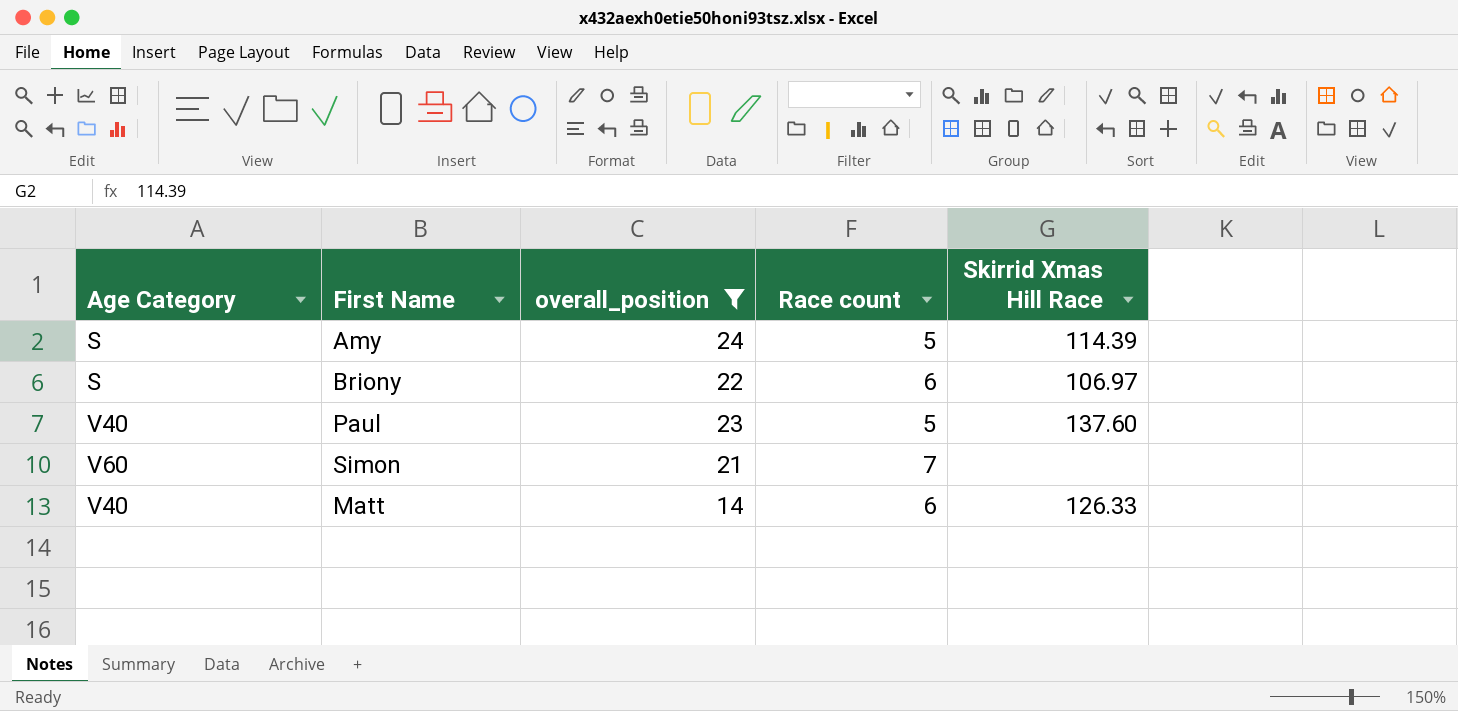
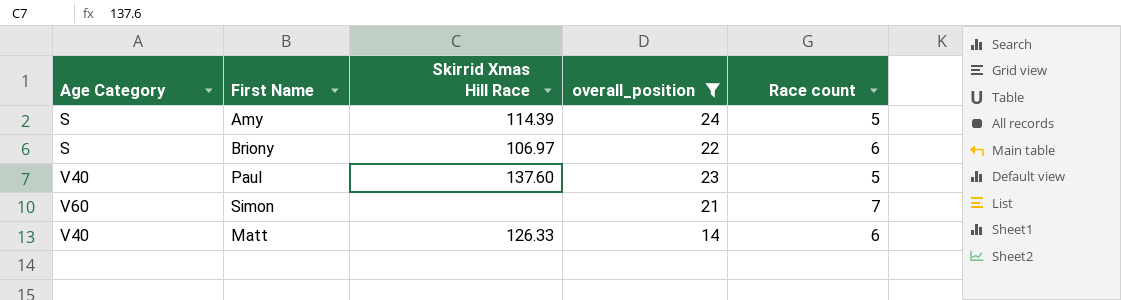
column Skirrid Xmas Hill Race | position: 5 -> 3

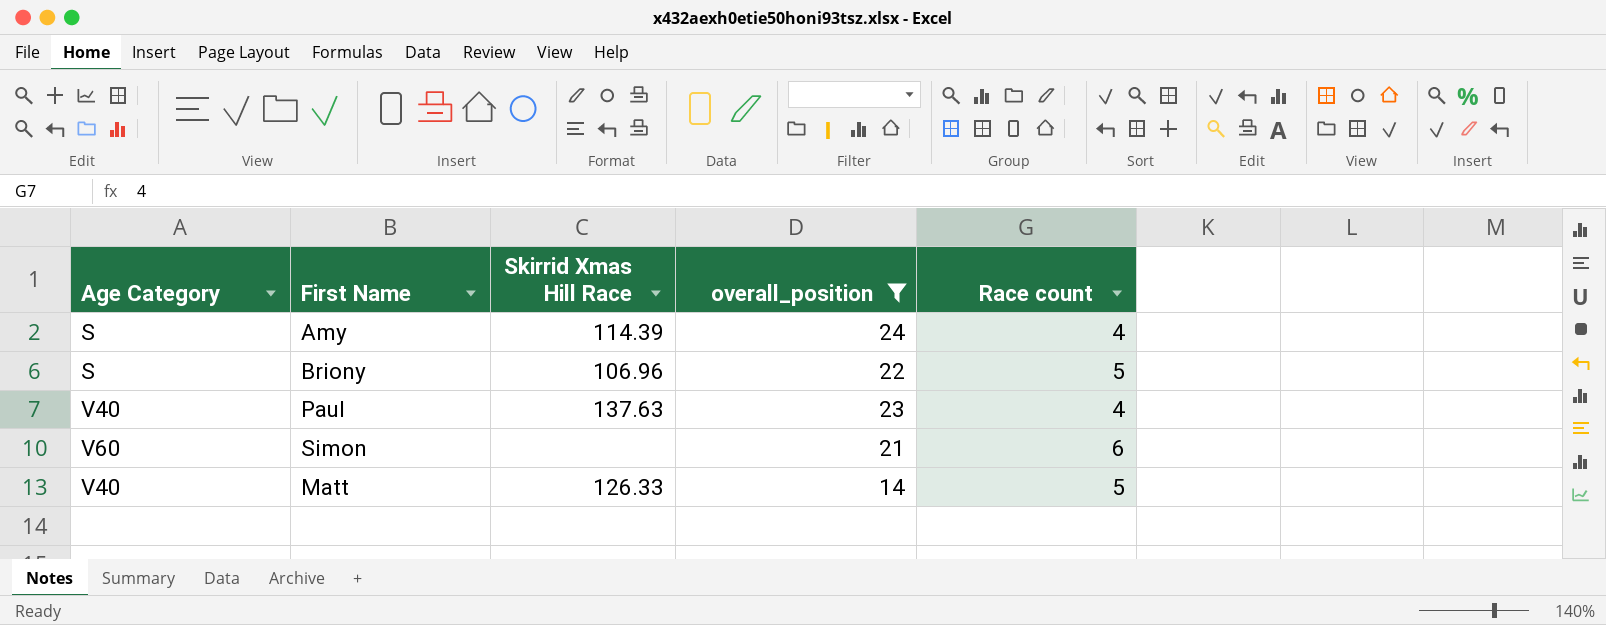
Amy | Race count: 5 -> 4
Briony | Skirrid Xmas Hill Race: 106.97 -> 106.96
Briony | Race count: 6 -> 5
Paul | Skirrid Xmas Hill Race: 137.60 -> 137.63
Paul | Race count: 5 -> 4
Simon | Race count: 7 -> 6
Matt | Race count: 6 -> 5

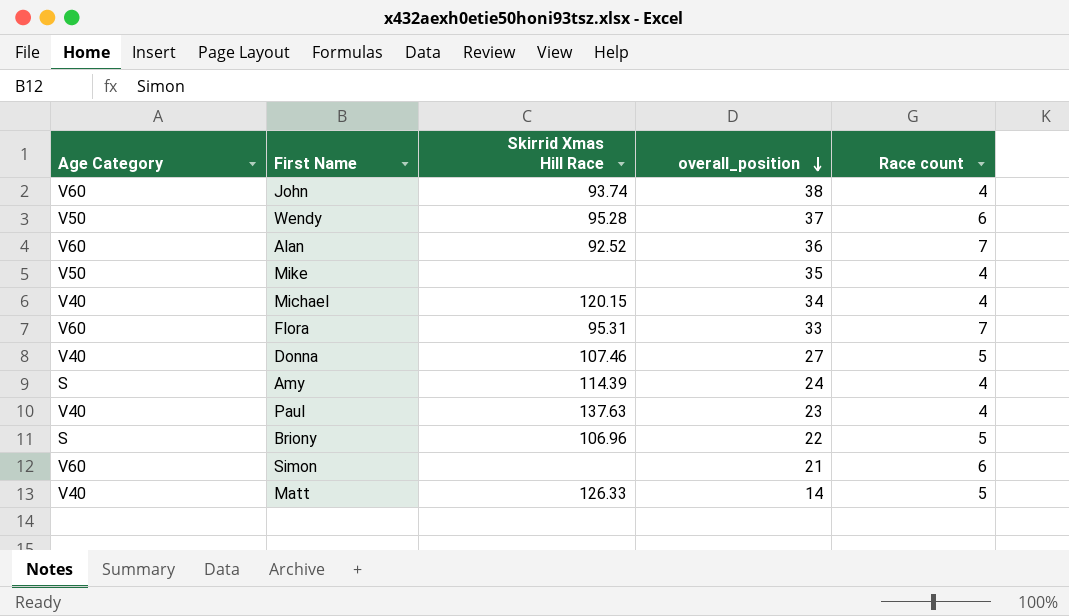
filter: overall_position <= 24 -> none
row order: none -> overall_position descending

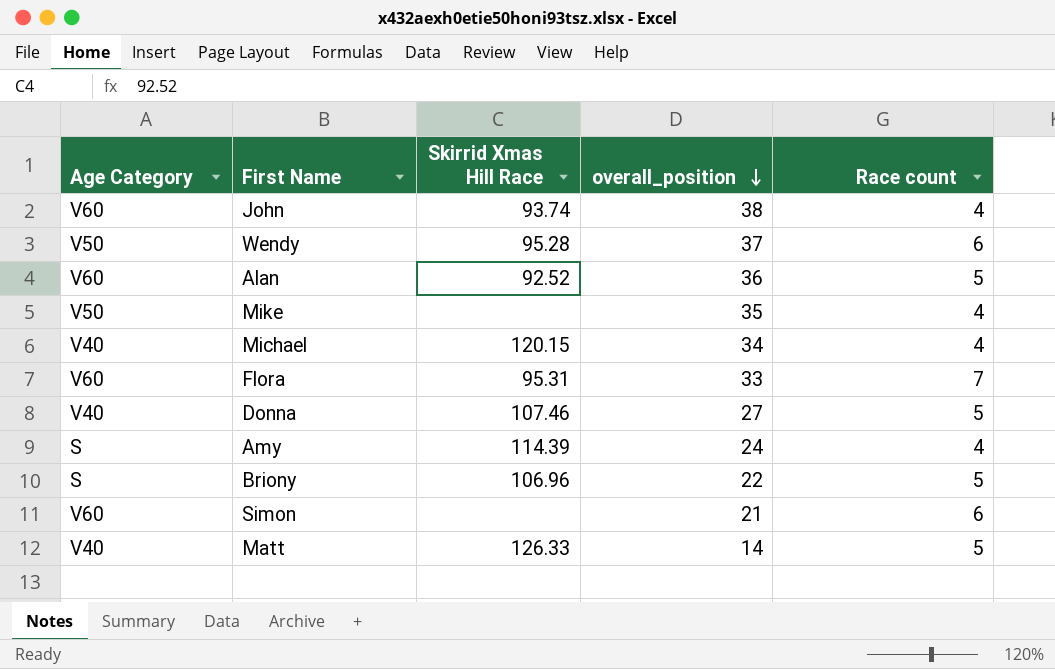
row Paul: V40 | 137.63 | 23 | 4 -> none
Alan | Race count: 7 -> 5

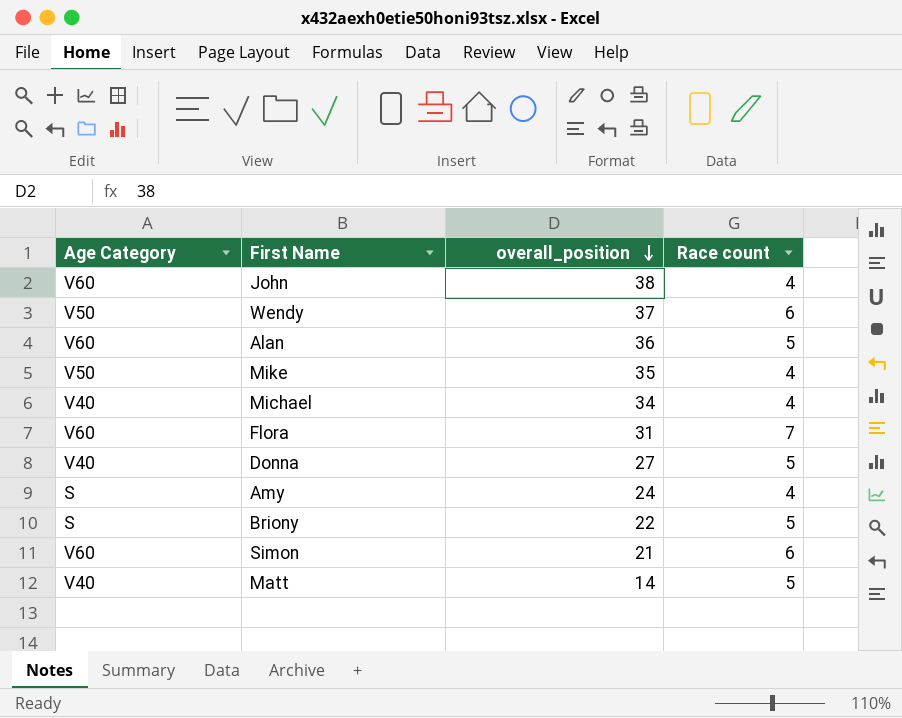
column Skirrid Xmas Hill Race | position: 3 -> none
Flora | overall_position: 33 -> 31

